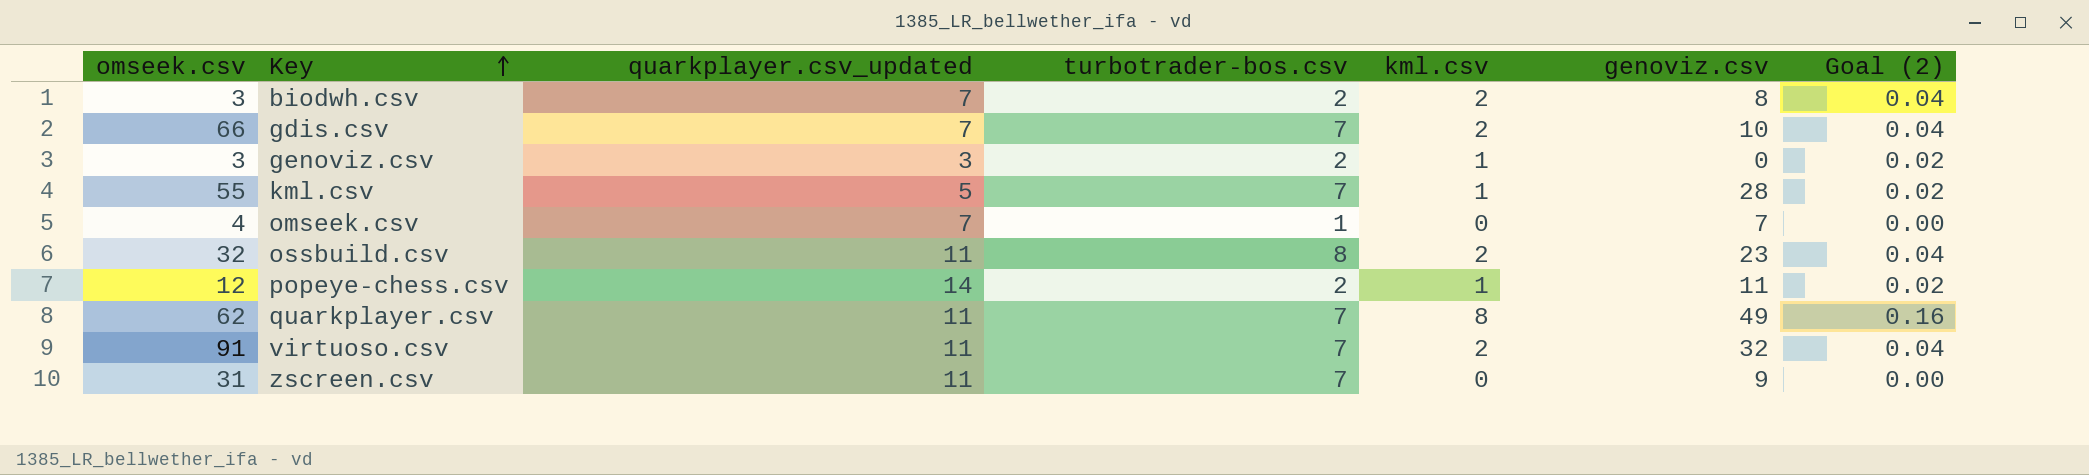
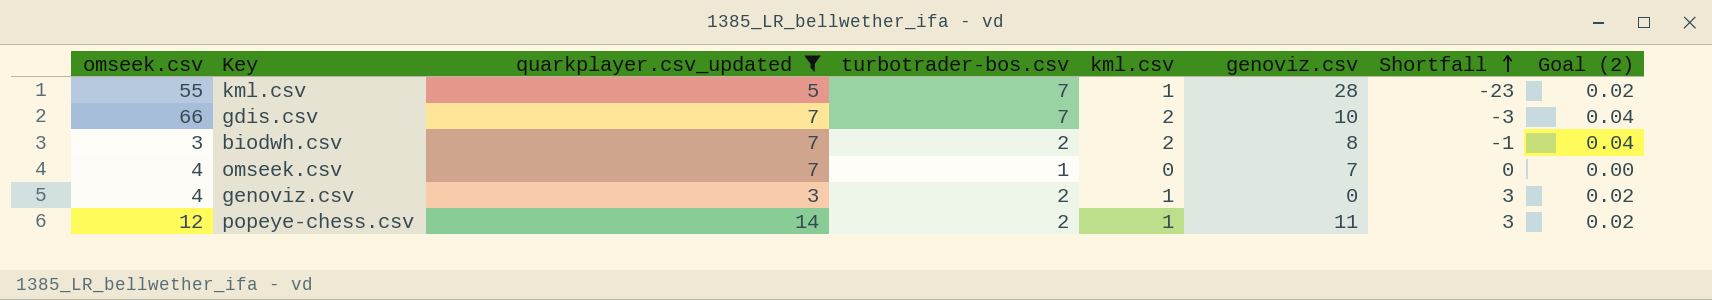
filter: none -> quarkplayer.csv_updated != 11
row order: Key ascending -> Shortfall ascending
column Shortfall | formula: none -> [quarkplayer.csv_updated] - [genoviz.csv]
genoviz.csv | omseek.csv: 3 -> 4

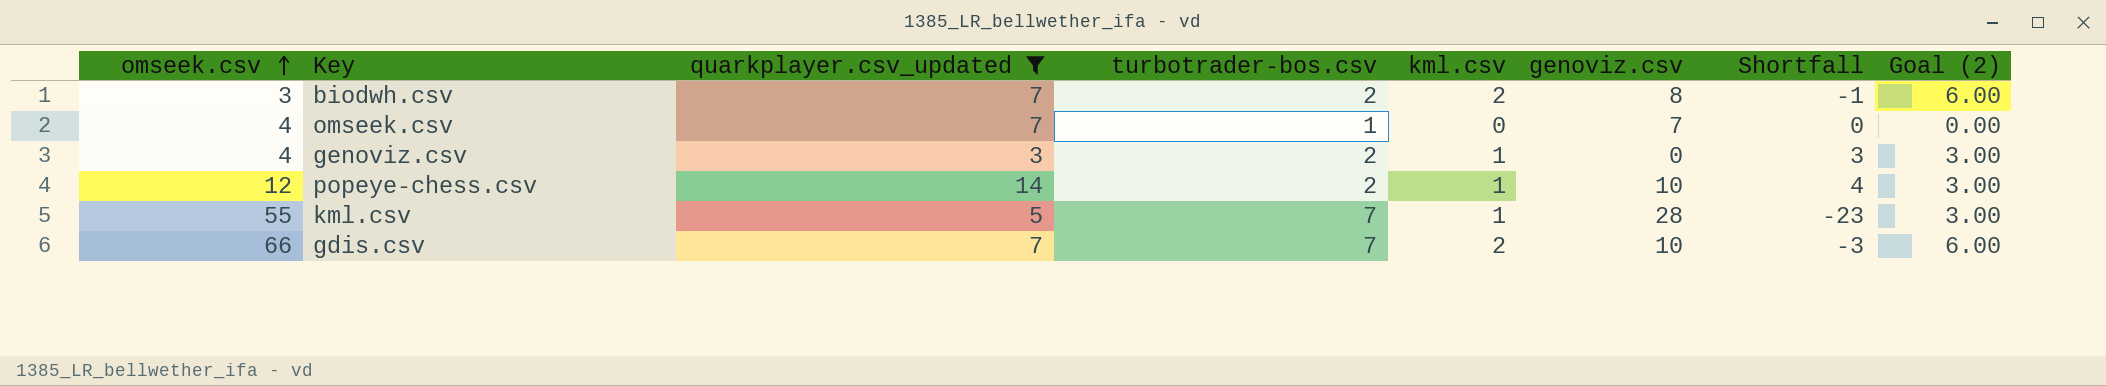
row order: Shortfall ascending -> omseek.csv ascending
column Goal (2) | formula: [kml.csv] * 0.02 -> [kml.csv] * 3
popeye-chess.csv | genoviz.csv: 11 -> 10
popeye-chess.csv | Shortfall: 3 -> 4

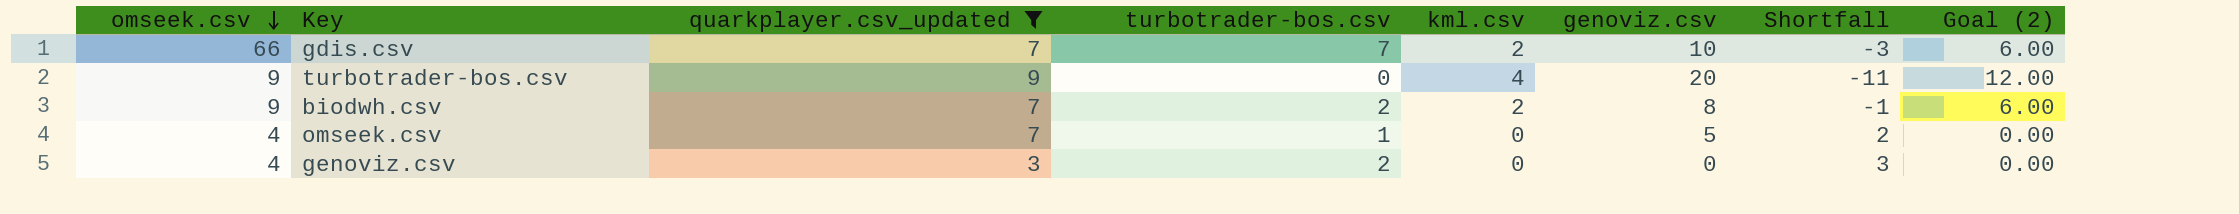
row order: omseek.csv ascending -> omseek.csv descending
row popeye-chess.csv: 12 | 14 | 2 | 1 | 10 | 4 | 3.00 -> none
row kml.csv: 55 | 5 | 7 | 1 | 28 | -23 | 3.00 -> none
row turbotrader-bos.csv: none -> 9 | 9 | 0 | 4 | 20 | -11 | 12.00
biodwh.csv | omseek.csv: 3 -> 9
omseek.csv | genoviz.csv: 7 -> 5
omseek.csv | Shortfall: 0 -> 2
genoviz.csv | kml.csv: 1 -> 0
genoviz.csv | Goal (2): 3.00 -> 0.00

